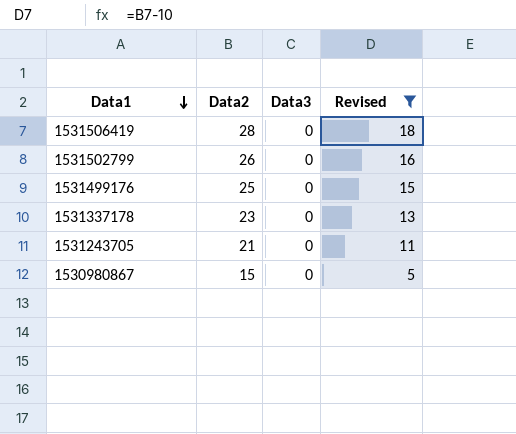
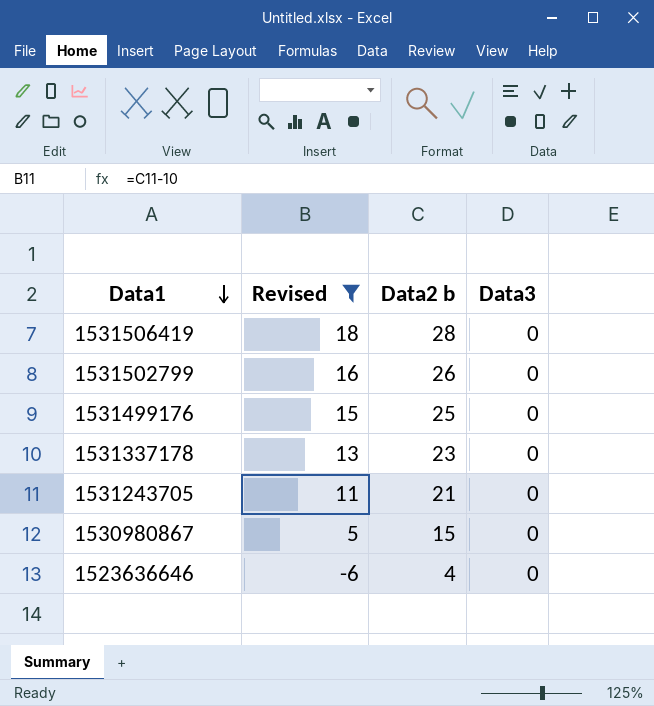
column Revised | position: 4 -> 2
column name: Data2 -> Data2 b
row 1523636646: none -> -6 | 4 | 0

